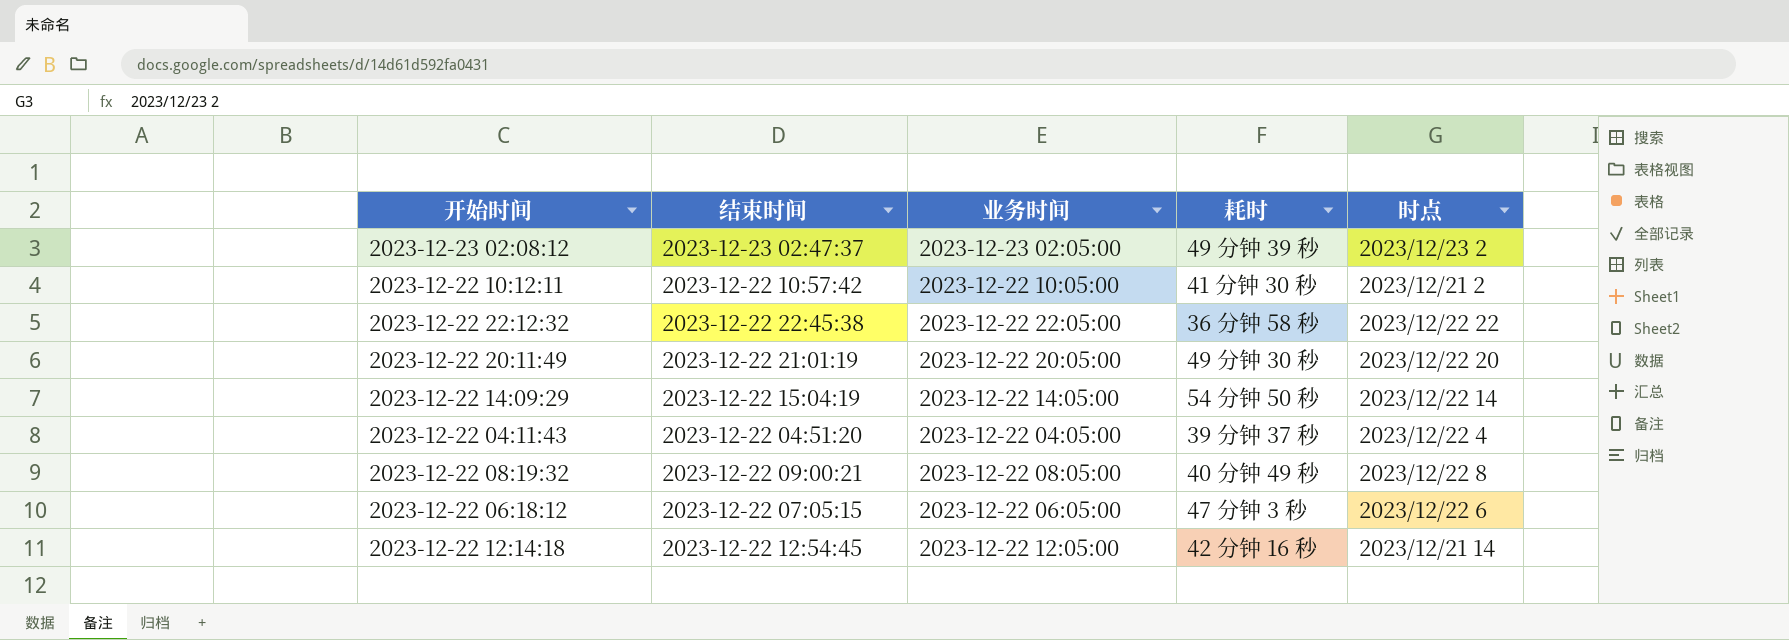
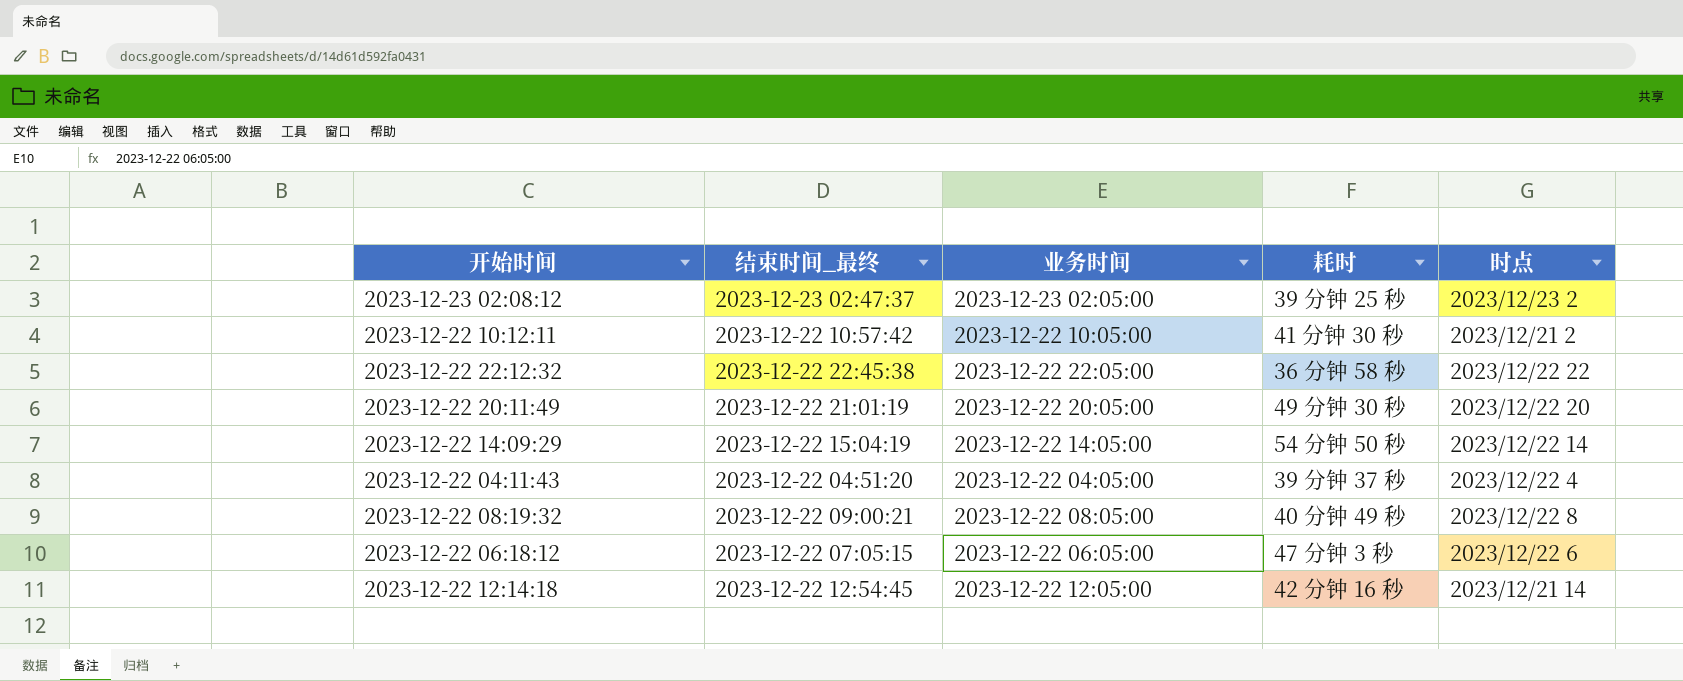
column name: 结束时间 -> 结束时间_最终
2023-12-23 02:08:12 | 耗时: 49 分钟 39 秒 -> 39 分钟 25 秒

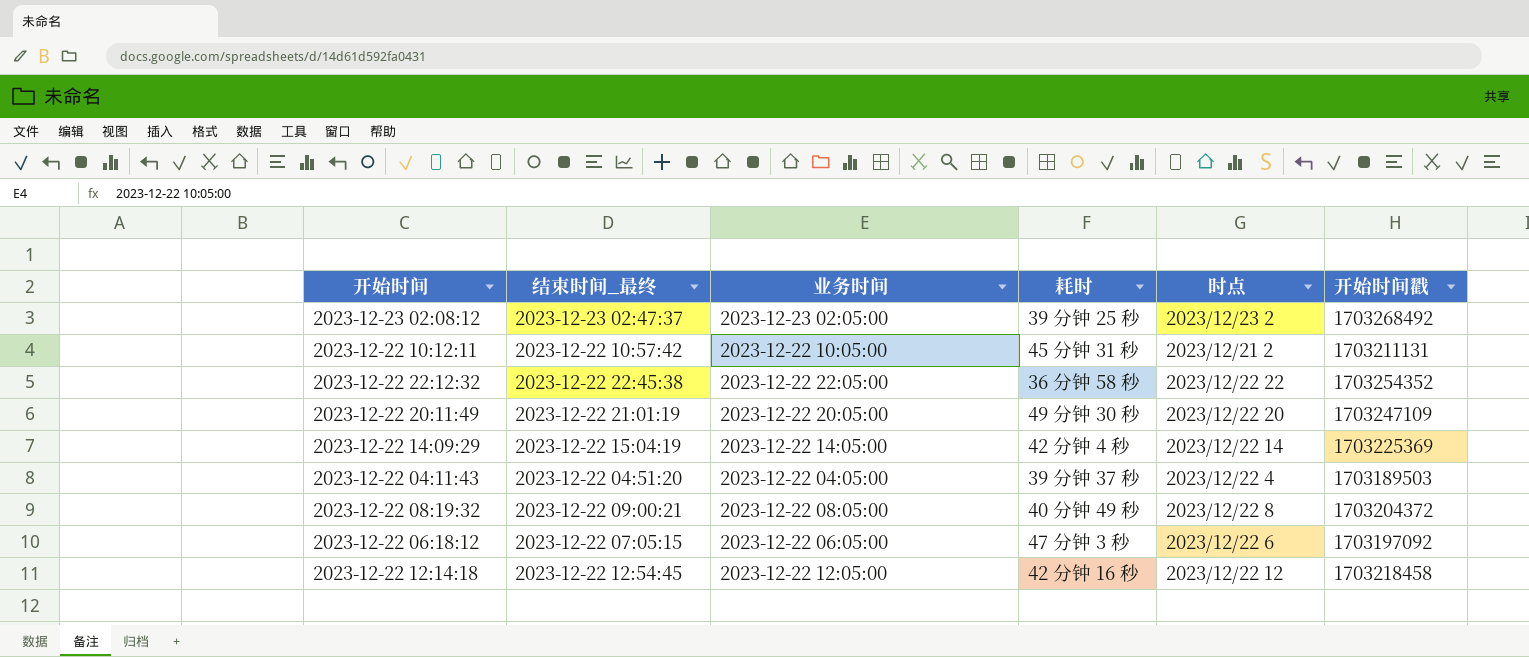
column 开始时间戳 | position: none -> 6
2023-12-22 10:12:11 | 耗时: 41 分钟 30 秒 -> 45 分钟 31 秒
2023-12-22 14:09:29 | 耗时: 54 分钟 50 秒 -> 42 分钟 4 秒
2023-12-22 12:14:18 | 时点: 2023/12/21 14 -> 2023/12/22 12

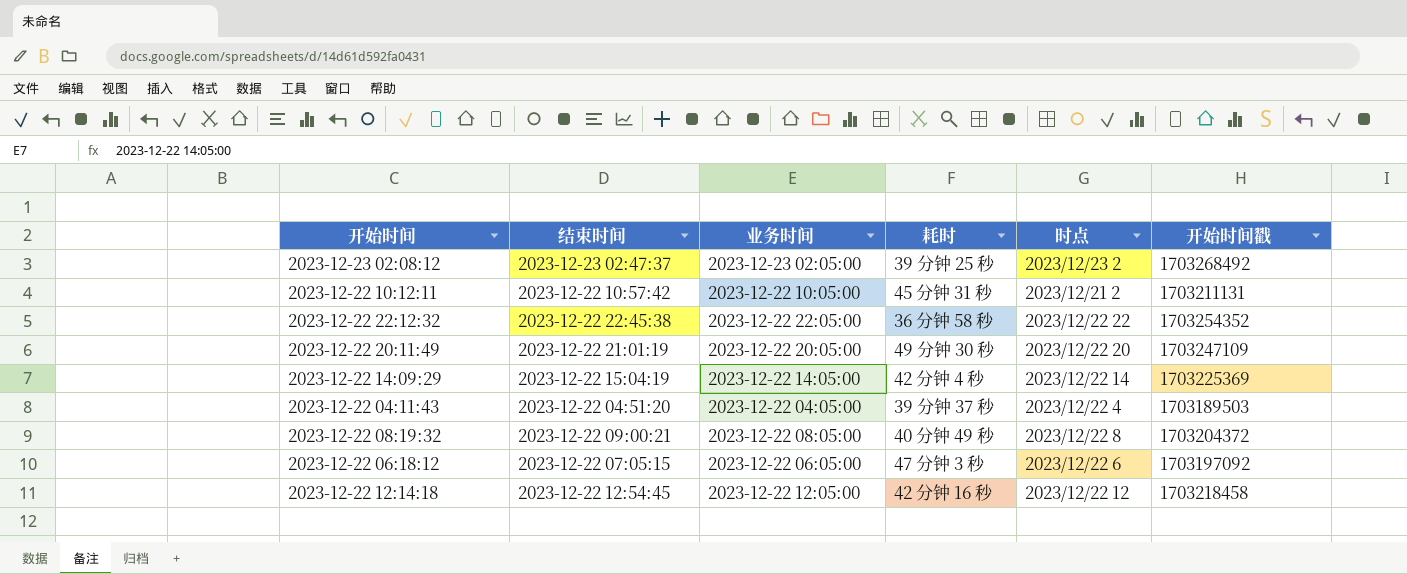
column name: 结束时间_最终 -> 结束时间

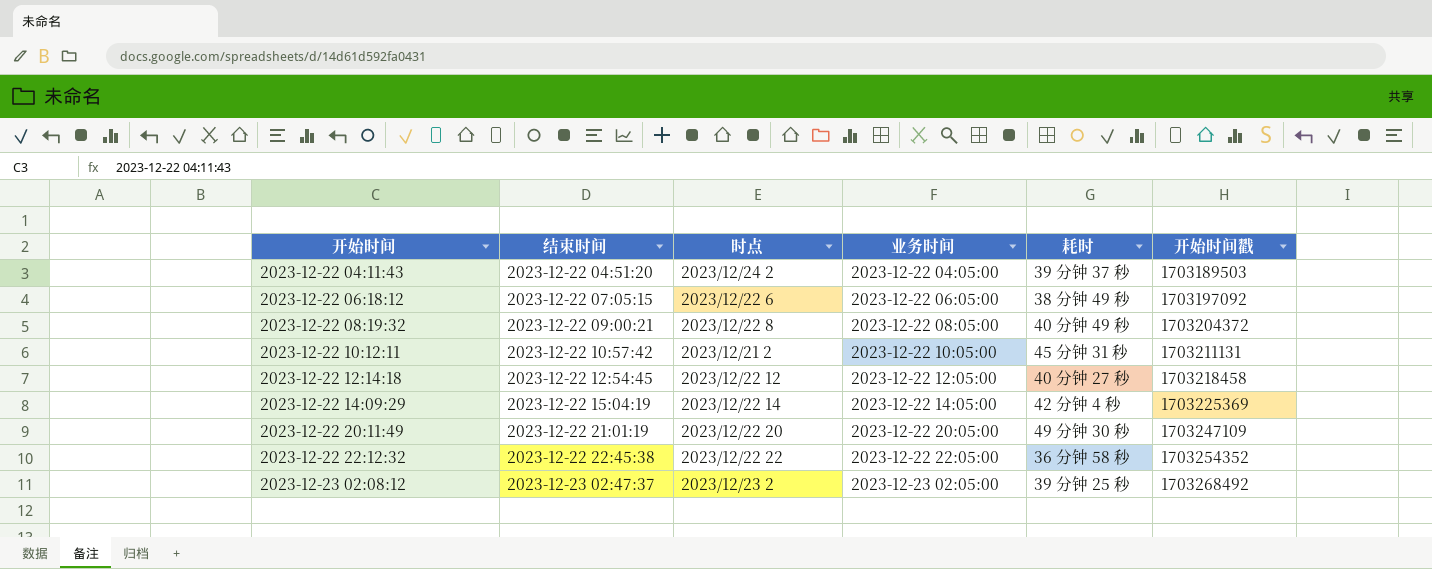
row order: none -> 开始时间 ascending
column 时点 | position: 5 -> 3
2023-12-22 04:11:43 | 时点: 2023/12/22 4 -> 2023/12/24 2
2023-12-22 06:18:12 | 耗时: 47 分钟 3 秒 -> 38 分钟 49 秒
2023-12-22 12:14:18 | 耗时: 42 分钟 16 秒 -> 40 分钟 27 秒

